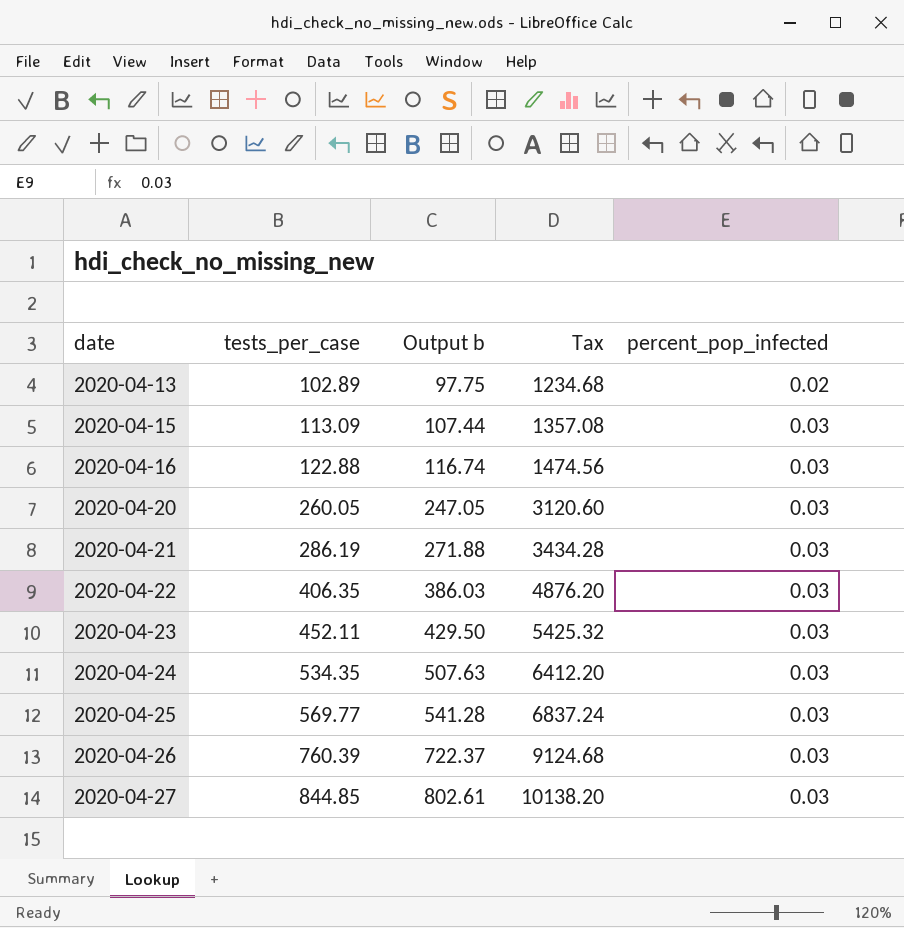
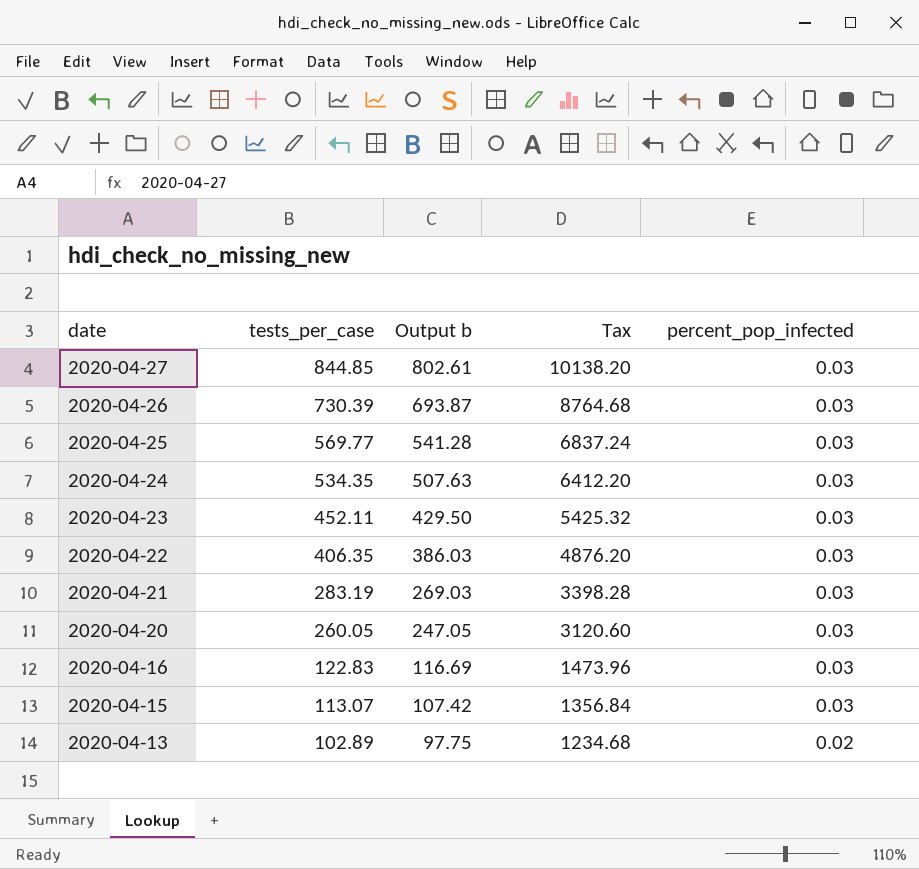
row order: date ascending -> date descending
2020-04-26 | tests_per_case: 760.39 -> 730.39
2020-04-26 | Output b: 722.37 -> 693.87
2020-04-26 | Tax: 9124.68 -> 8764.68
2020-04-21 | tests_per_case: 286.19 -> 283.19
2020-04-21 | Output b: 271.88 -> 269.03
2020-04-21 | Tax: 3434.28 -> 3398.28
2020-04-16 | tests_per_case: 122.88 -> 122.83
2020-04-16 | Output b: 116.74 -> 116.69
2020-04-16 | Tax: 1474.56 -> 1473.96
2020-04-15 | tests_per_case: 113.09 -> 113.07
2020-04-15 | Output b: 107.44 -> 107.42
2020-04-15 | Tax: 1357.08 -> 1356.84

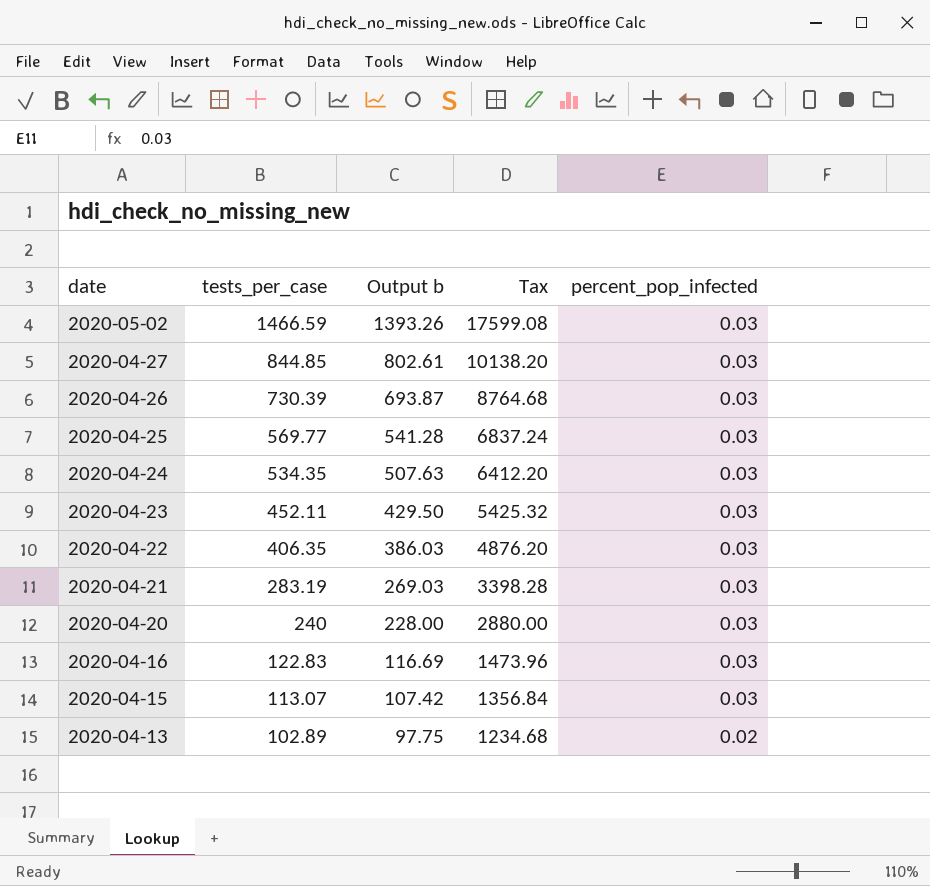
row 2020-05-02: none -> 1466.59 | 1393.26 | 17599.08 | 0.03
2020-04-20 | tests_per_case: 260.05 -> 240
2020-04-20 | Output b: 247.05 -> 228.00
2020-04-20 | Tax: 3120.60 -> 2880.00

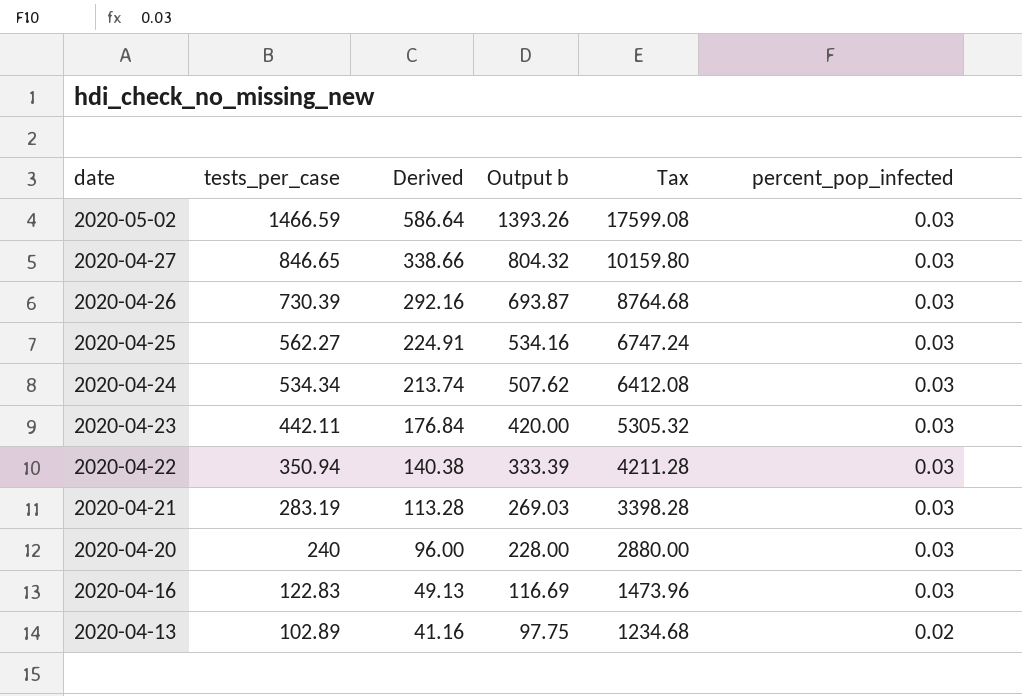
column Derived | formula: none -> [tests_per_case] * 0.4
row 2020-04-15: 113.07 | 107.42 | 1356.84 | 0.03 -> none
2020-04-27 | tests_per_case: 844.85 -> 846.65
2020-04-27 | Output b: 802.61 -> 804.32
2020-04-27 | Tax: 10138.20 -> 10159.80
2020-04-25 | tests_per_case: 569.77 -> 562.27
2020-04-25 | Output b: 541.28 -> 534.16
2020-04-25 | Tax: 6837.24 -> 6747.24
2020-04-24 | tests_per_case: 534.35 -> 534.34
2020-04-24 | Output b: 507.63 -> 507.62
2020-04-24 | Tax: 6412.20 -> 6412.08
2020-04-23 | tests_per_case: 452.11 -> 442.11
2020-04-23 | Output b: 429.50 -> 420.00
2020-04-23 | Tax: 5425.32 -> 5305.32
2020-04-22 | tests_per_case: 406.35 -> 350.94
2020-04-22 | Output b: 386.03 -> 333.39
2020-04-22 | Tax: 4876.20 -> 4211.28

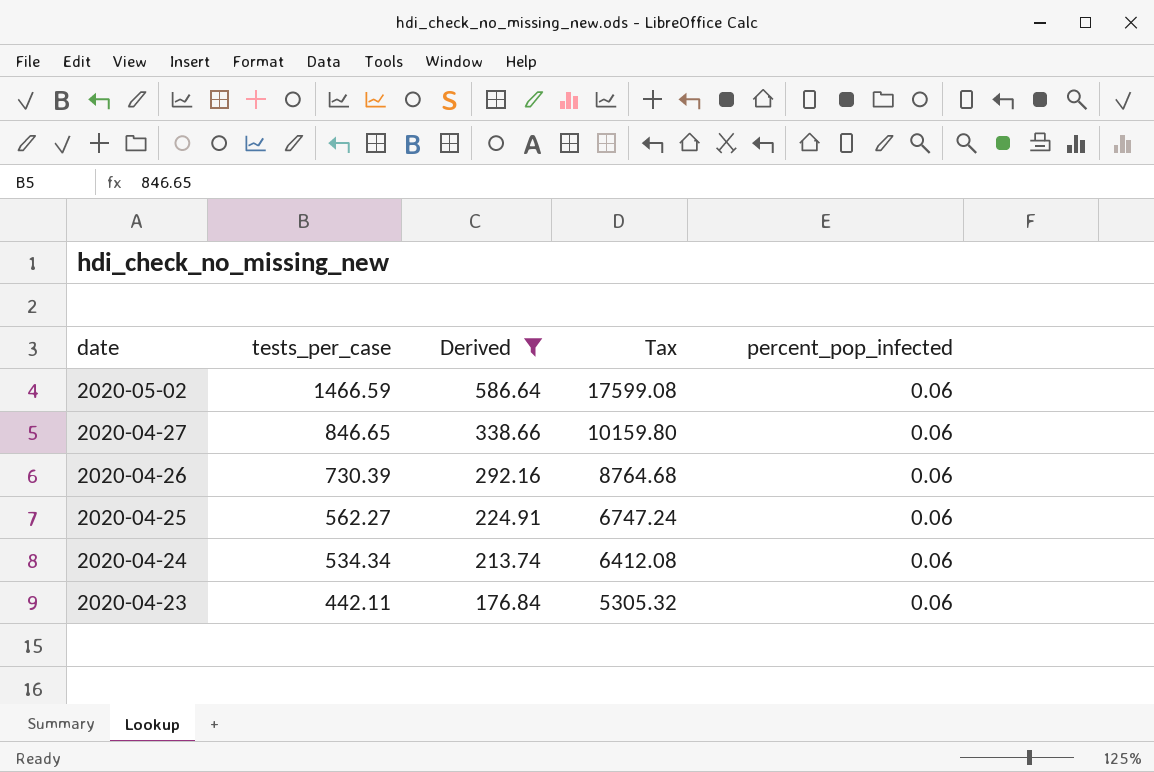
filter: none -> Derived >= 176.84
column Output b | formula: [tests_per_case] * 0.95 -> none
2020-05-02 | percent_pop_infected: 0.03 -> 0.06
2020-04-27 | percent_pop_infected: 0.03 -> 0.06
2020-04-26 | percent_pop_infected: 0.03 -> 0.06
2020-04-25 | percent_pop_infected: 0.03 -> 0.06
2020-04-24 | percent_pop_infected: 0.03 -> 0.06
2020-04-23 | percent_pop_infected: 0.03 -> 0.06

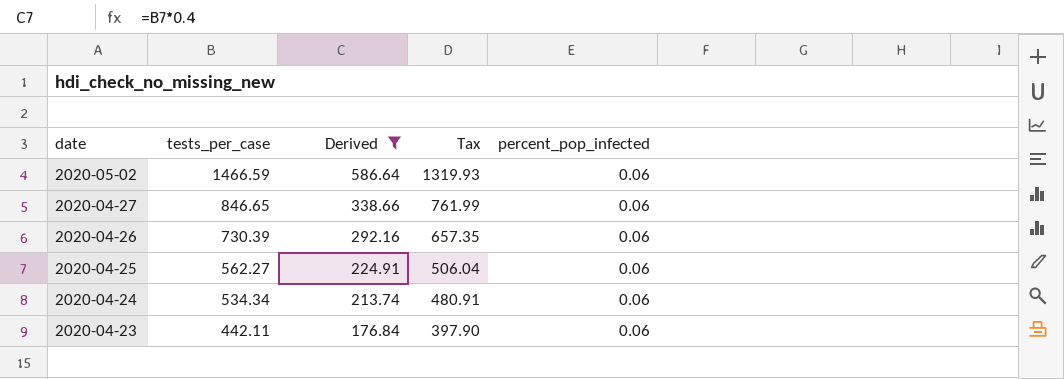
column Tax | formula: [tests_per_case] * 12 -> [tests_per_case] * 0.9

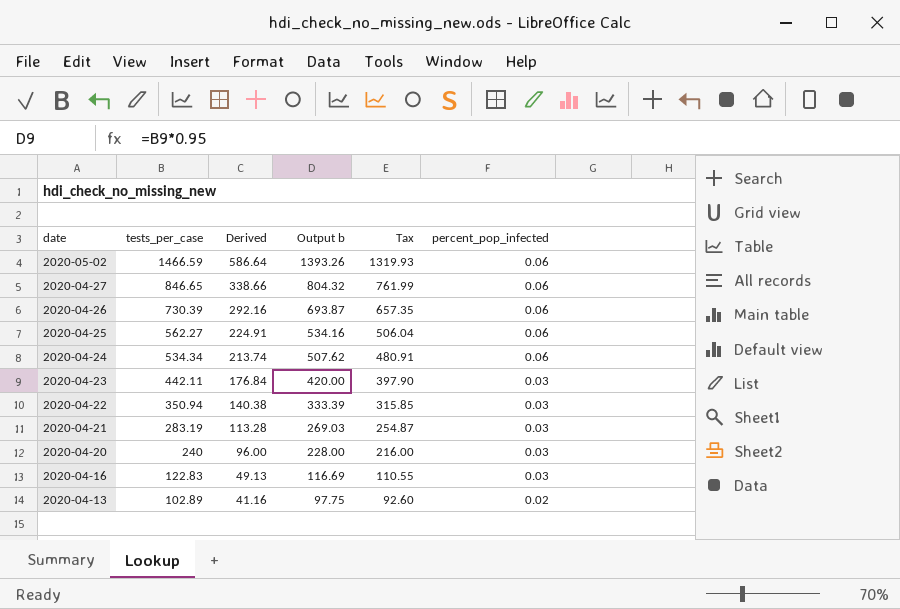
filter: Derived >= 176.84 -> none
column Output b | formula: none -> [tests_per_case] * 0.95
2020-04-23 | percent_pop_infected: 0.06 -> 0.03

